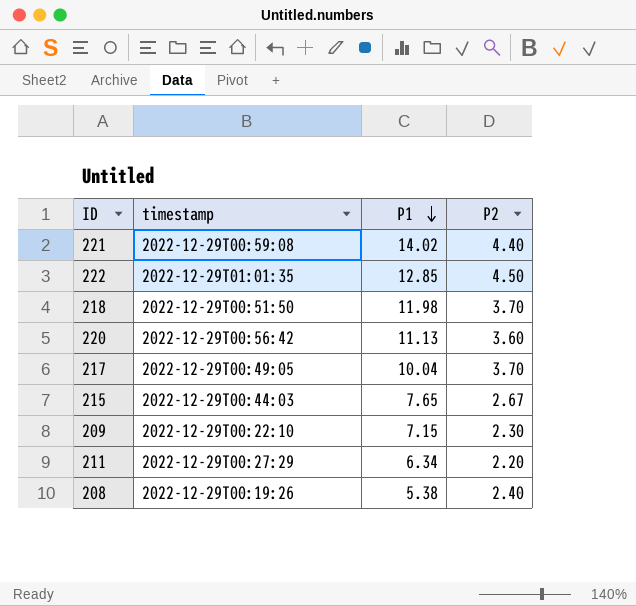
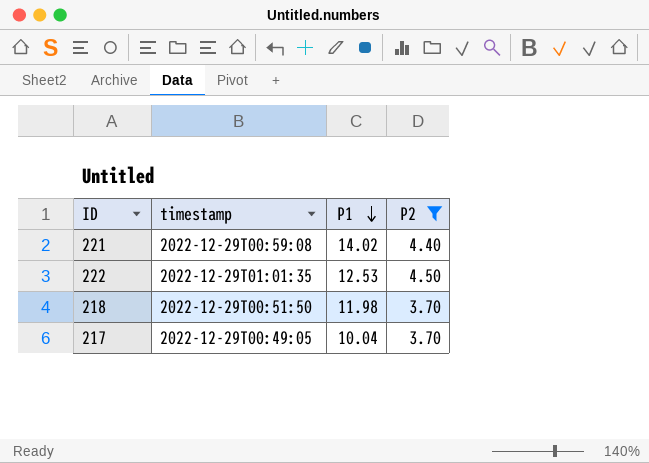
filter: none -> P2 >= 3.70
222 | P1: 12.85 -> 12.53

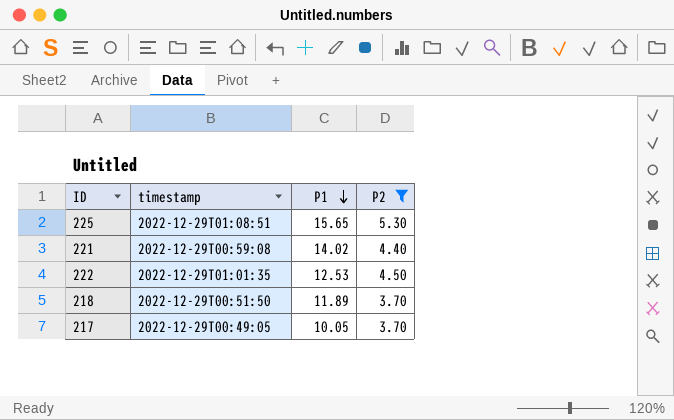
row 225: none -> 2022-12-29T01:08:51 | 15.65 | 5.30
218 | P1: 11.98 -> 11.89
217 | P1: 10.04 -> 10.05

